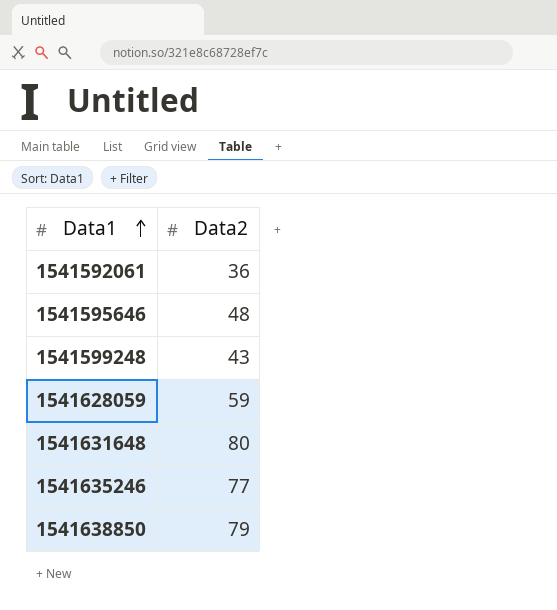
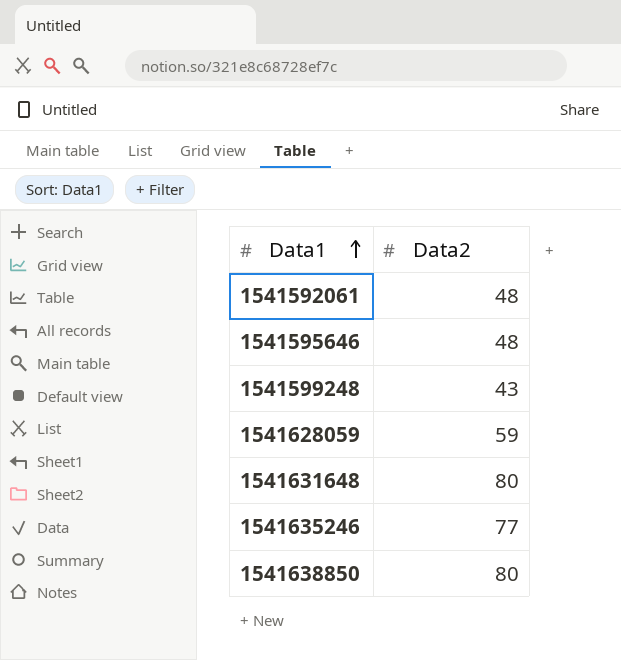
1541592061 | Data2: 36 -> 48
1541638850 | Data2: 79 -> 80

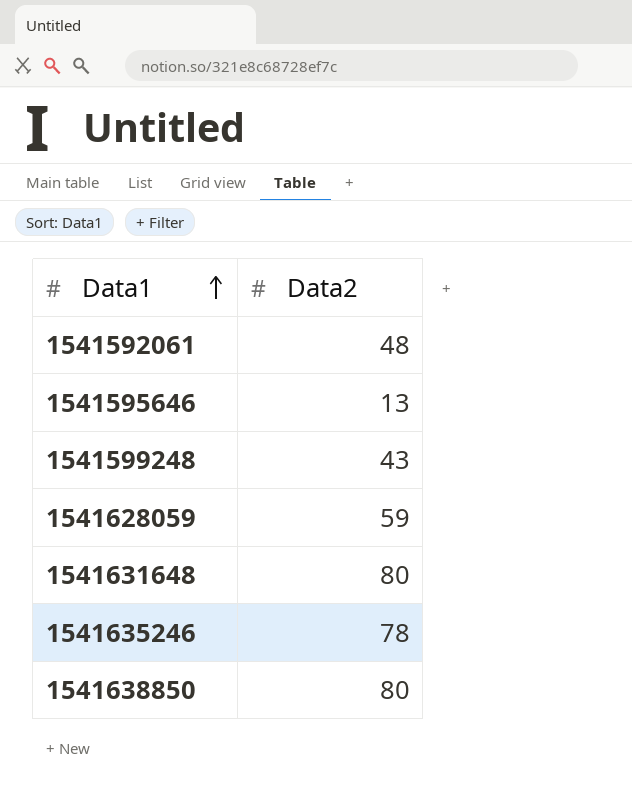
1541595646 | Data2: 48 -> 13
1541635246 | Data2: 77 -> 78

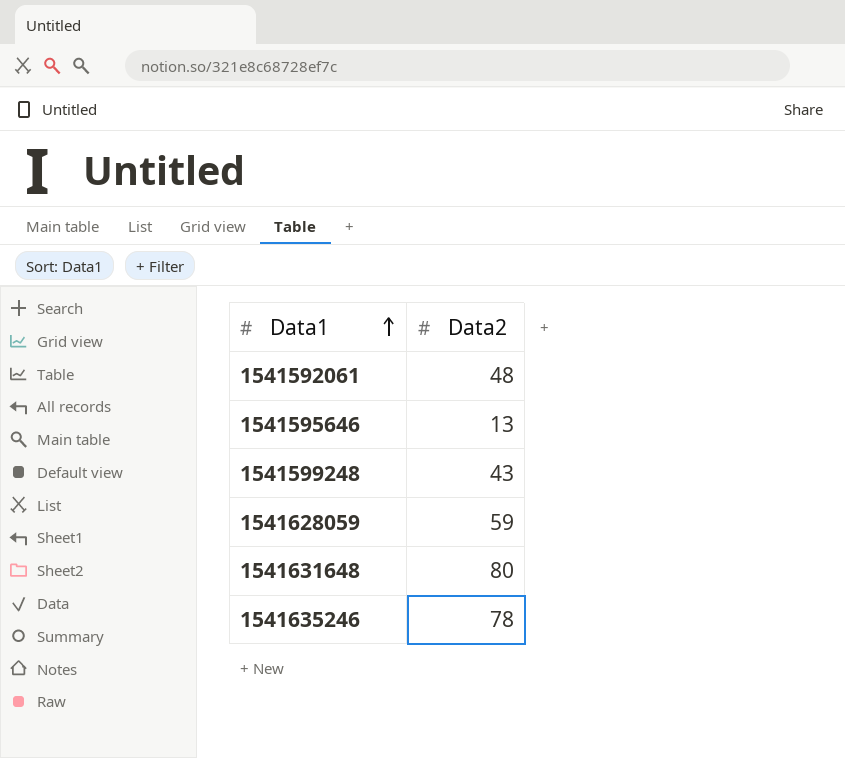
row 1541638850: 80 -> none

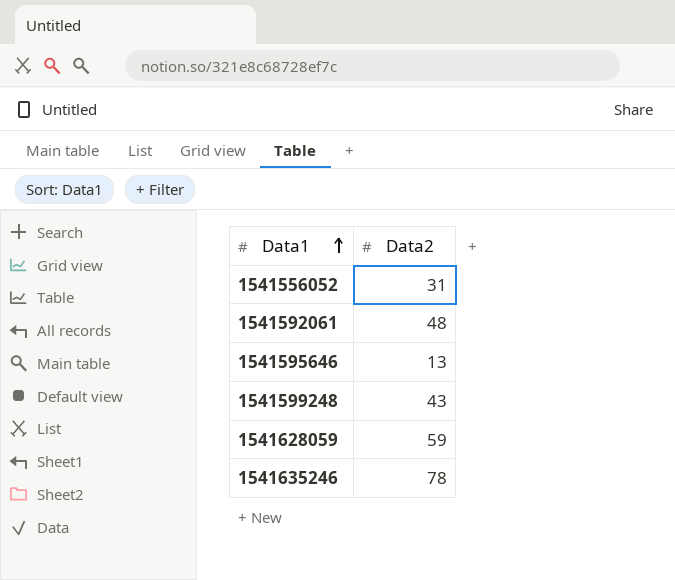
row 1541631648: 80 -> none
row 1541556052: none -> 31

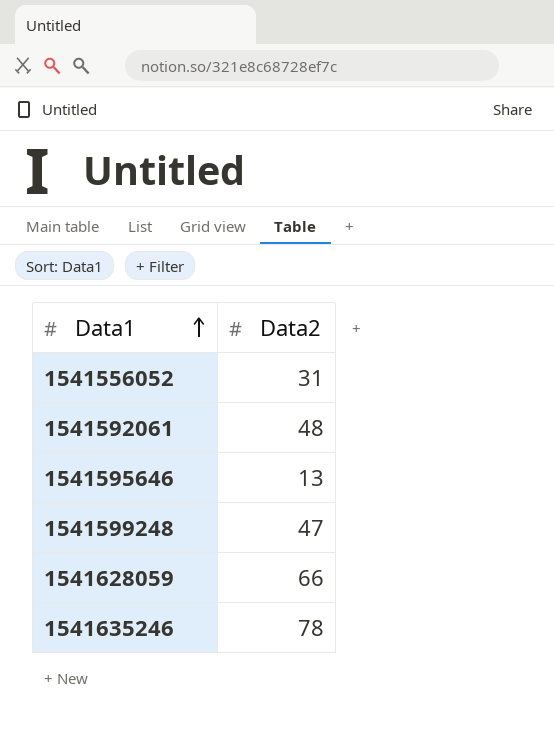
1541599248 | Data2: 43 -> 47
1541628059 | Data2: 59 -> 66

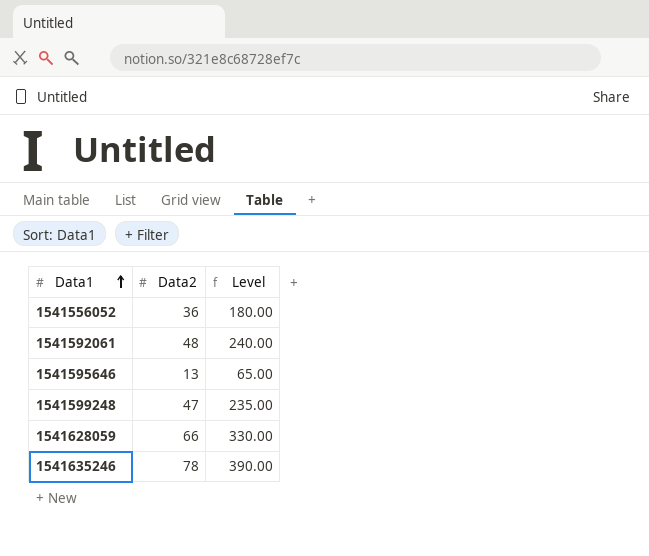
column Level | formula: none -> [Data2] * 5
1541556052 | Data2: 31 -> 36

